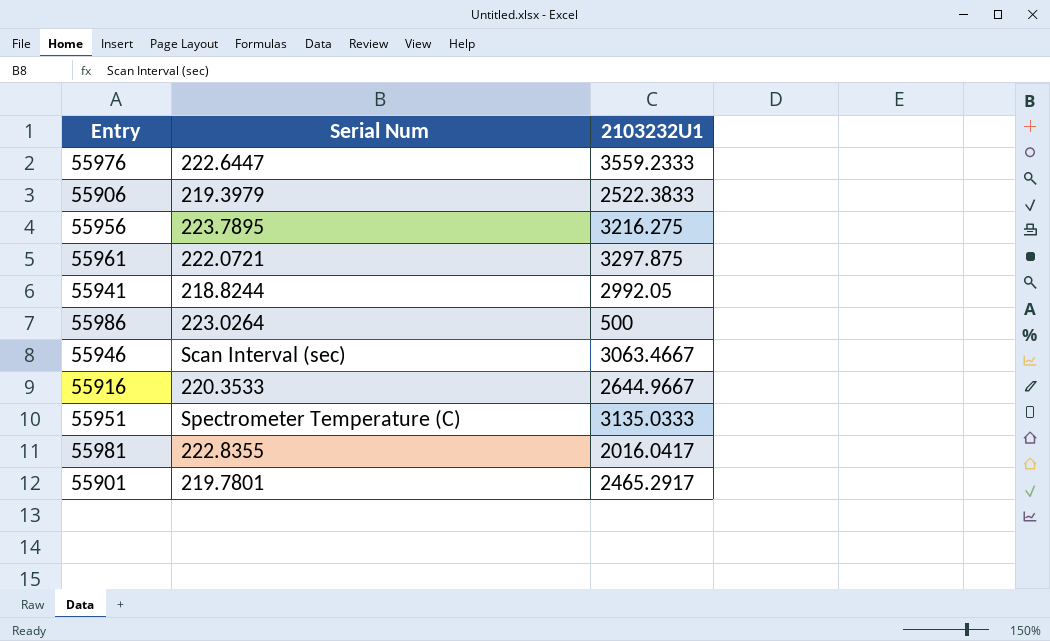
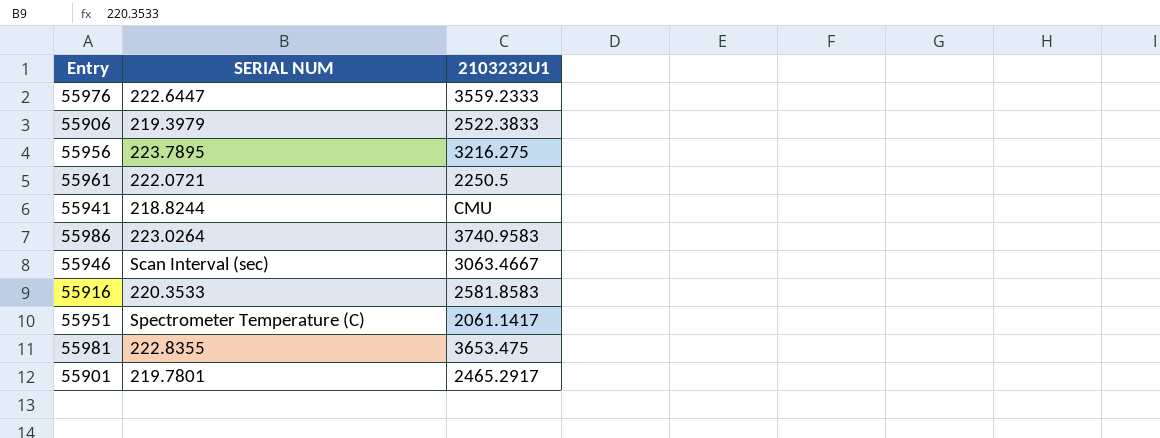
column name: Serial Num -> SERIAL NUM
55961 | 2103232U1: 3297.875 -> 2250.5
55941 | 2103232U1: 2992.05 -> CMU
55986 | 2103232U1: 500 -> 3740.9583
55916 | 2103232U1: 2644.9667 -> 2581.8583
55951 | 2103232U1: 3135.0333 -> 2061.1417
55981 | 2103232U1: 2016.0417 -> 3653.475

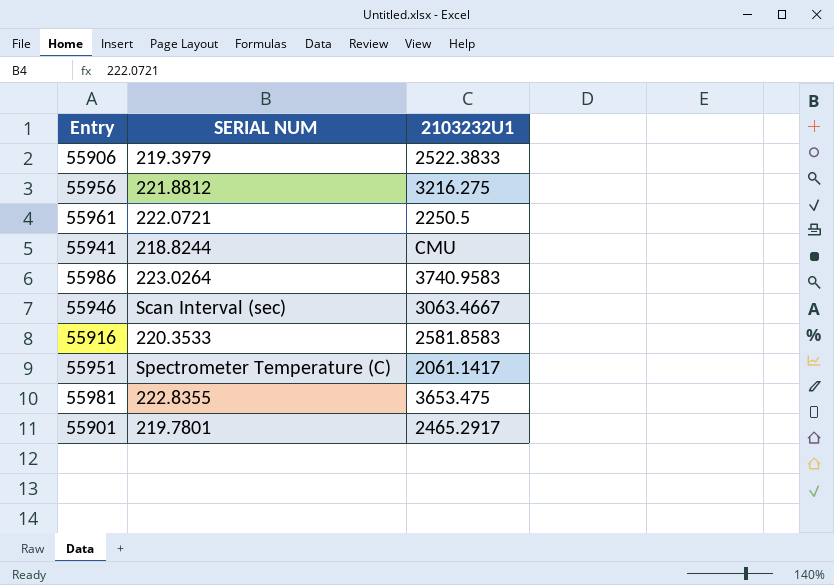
row 55976: 222.6447 | 3559.2333 -> none
55956 | SERIAL NUM: 223.7895 -> 221.8812

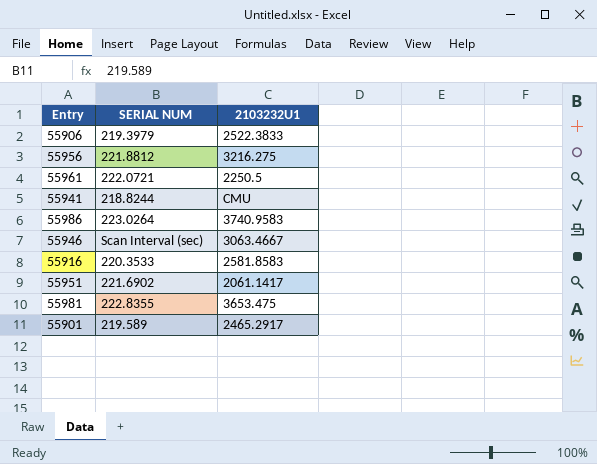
55951 | SERIAL NUM: Spectrometer Temperature (C) -> 221.6902
55901 | SERIAL NUM: 219.7801 -> 219.589

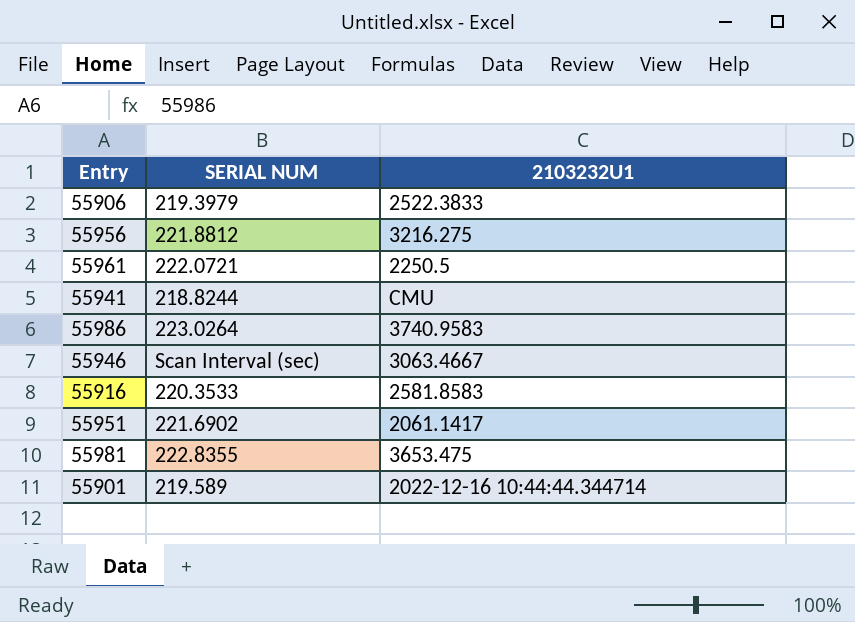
55901 | 2103232U1: 2465.2917 -> 2022-12-16 10:44:44.344714

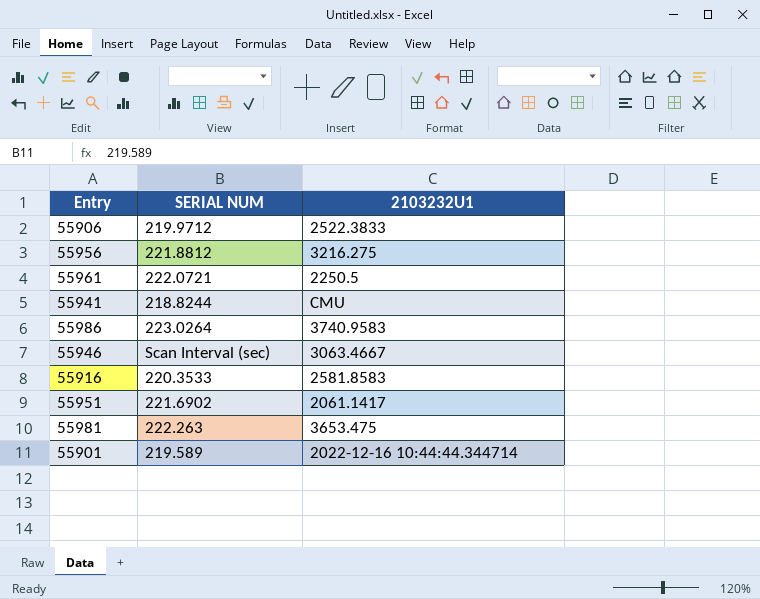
55906 | SERIAL NUM: 219.3979 -> 219.9712
55981 | SERIAL NUM: 222.8355 -> 222.263

